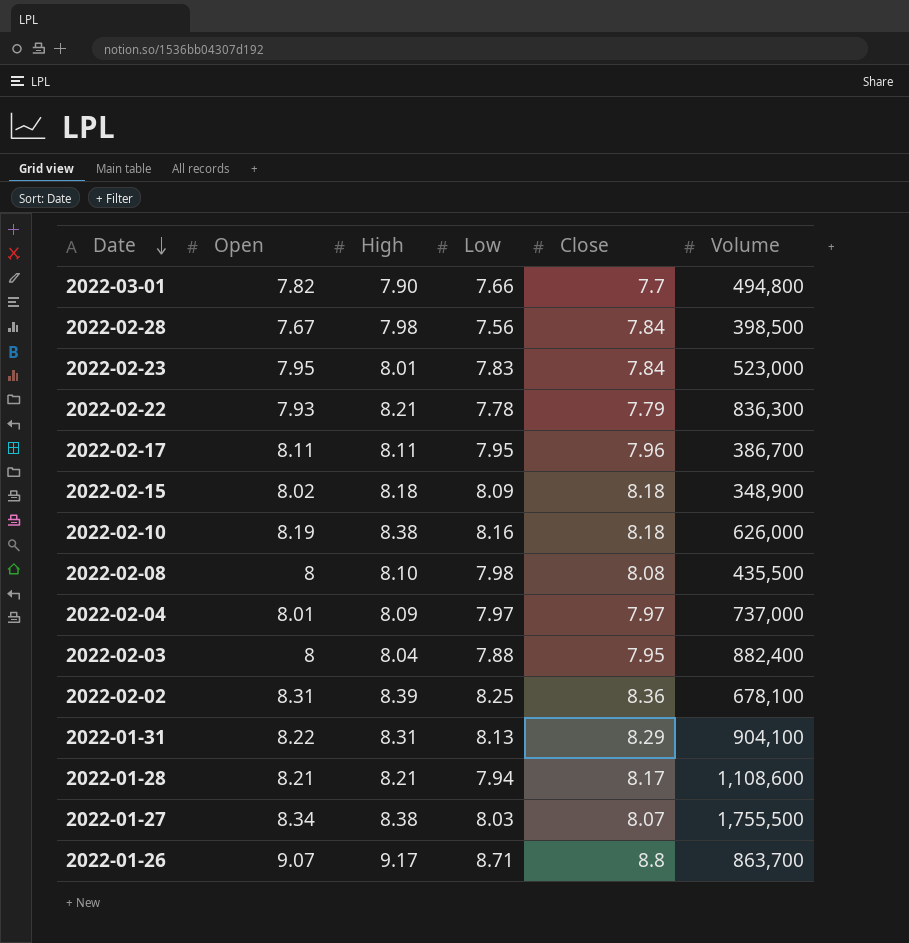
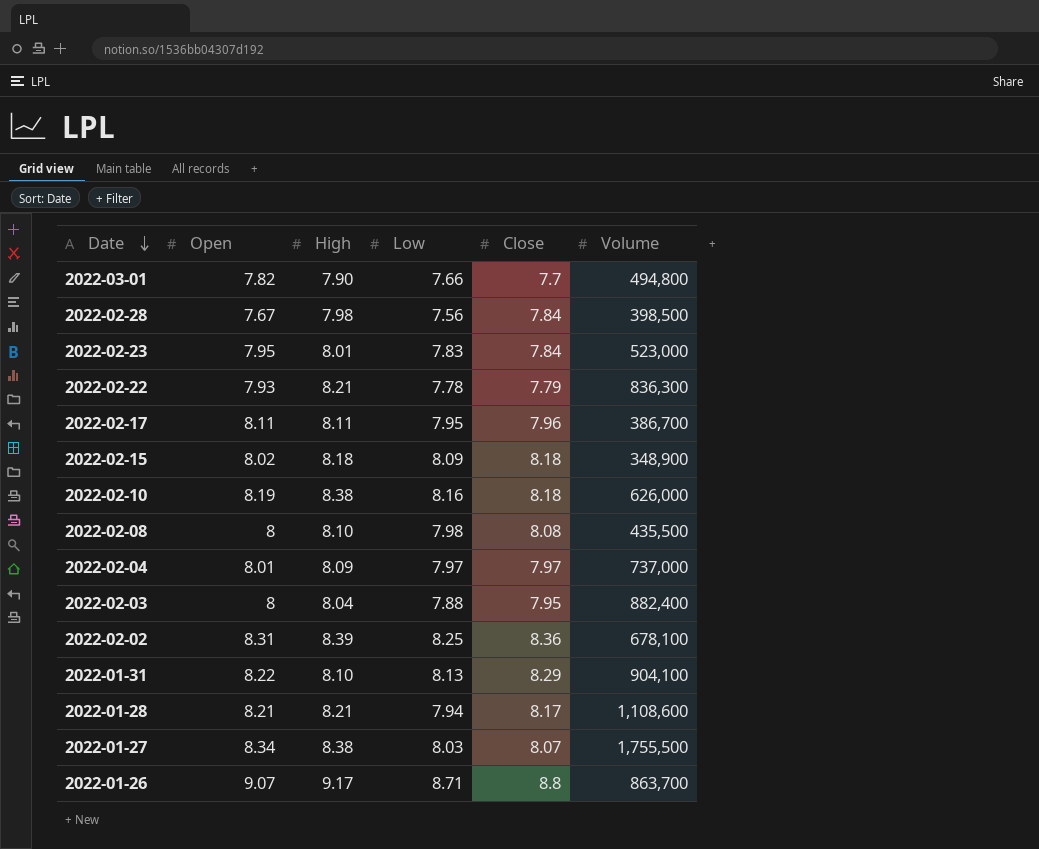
2022-01-31 | High: 8.31 -> 8.10

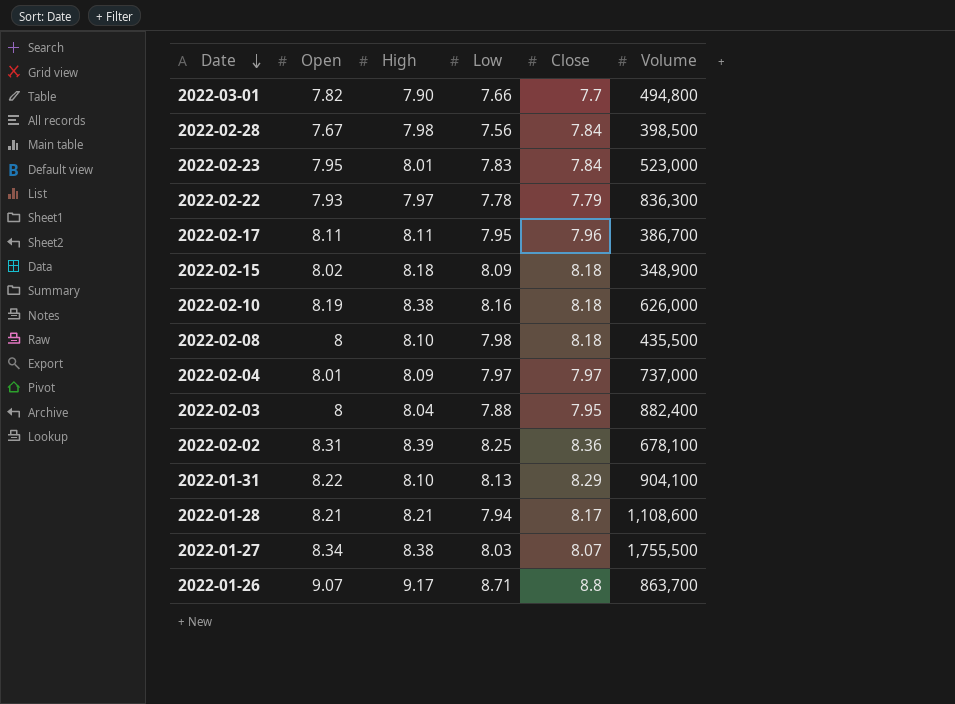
2022-02-22 | High: 8.21 -> 7.97
2022-02-08 | Close: 8.08 -> 8.18

